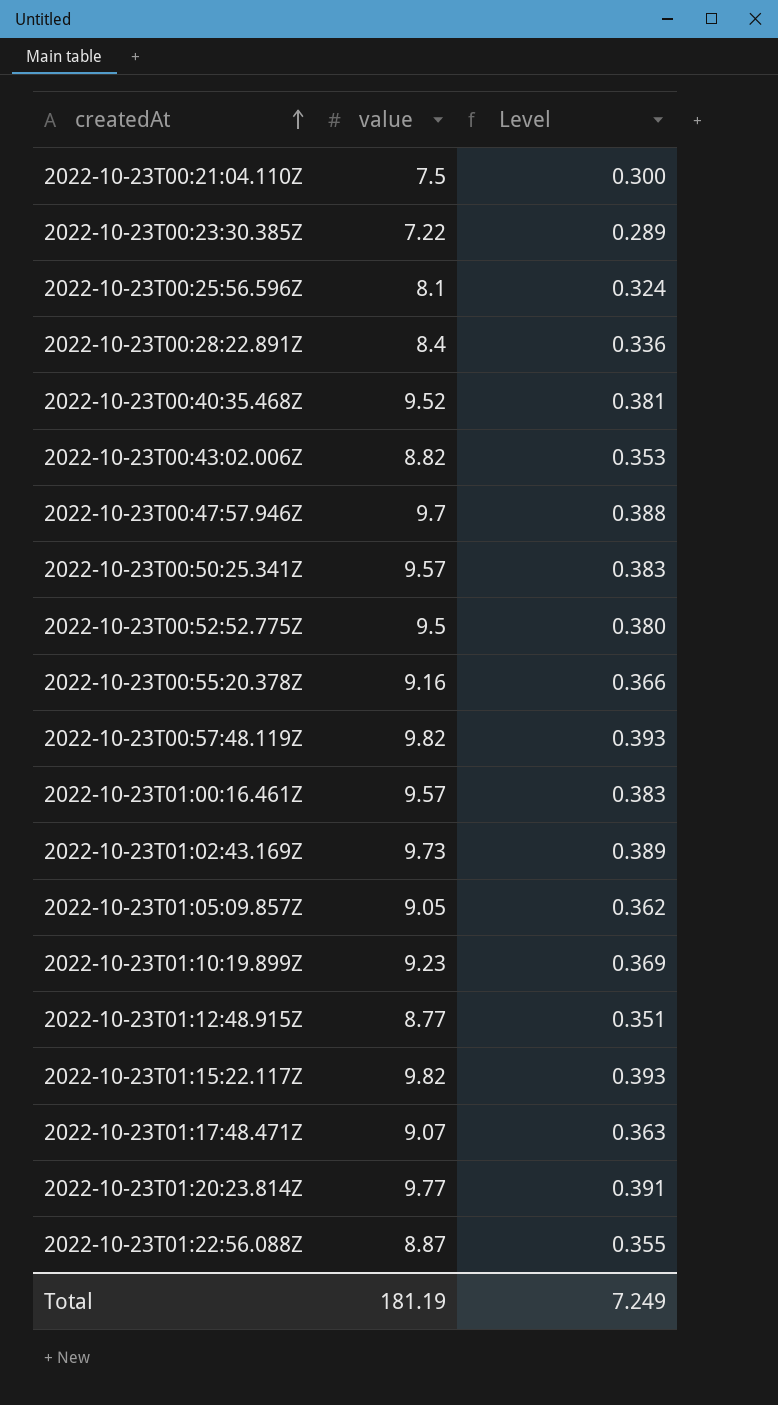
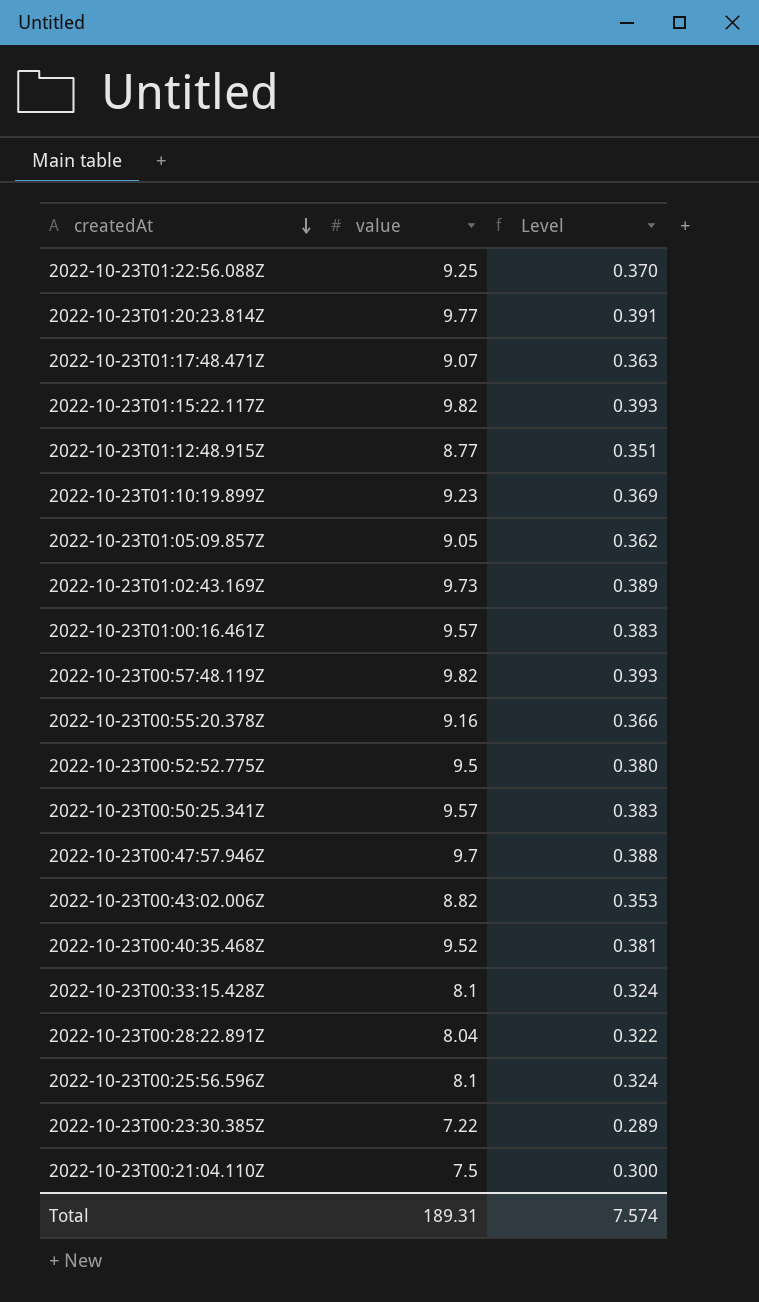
row order: createdAt ascending -> createdAt descending
2022-10-23T01:22:56.088Z | value: 8.87 -> 9.25
2022-10-23T01:22:56.088Z | Level: 0.355 -> 0.370
row 2022-10-23T00:33:15.428Z: none -> 8.1 | 0.324
2022-10-23T00:28:22.891Z | value: 8.4 -> 8.04
2022-10-23T00:28:22.891Z | Level: 0.336 -> 0.322
Total | value: 181.19 -> 189.31
Total | Level: 7.249 -> 7.574

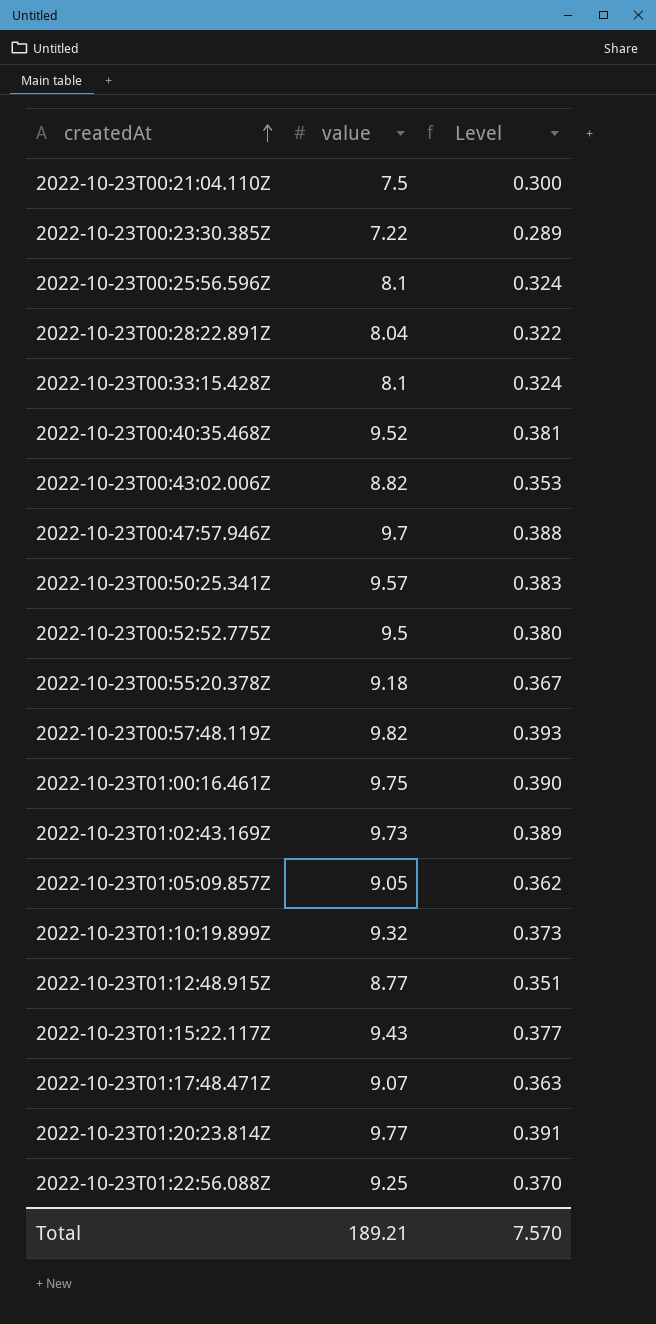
row order: createdAt descending -> createdAt ascending
2022-10-23T00:55:20.378Z | value: 9.16 -> 9.18
2022-10-23T00:55:20.378Z | Level: 0.366 -> 0.367
2022-10-23T01:00:16.461Z | value: 9.57 -> 9.75
2022-10-23T01:00:16.461Z | Level: 0.383 -> 0.390
2022-10-23T01:10:19.899Z | value: 9.23 -> 9.32
2022-10-23T01:10:19.899Z | Level: 0.369 -> 0.373
2022-10-23T01:15:22.117Z | value: 9.82 -> 9.43
2022-10-23T01:15:22.117Z | Level: 0.393 -> 0.377
Total | value: 189.31 -> 189.21
Total | Level: 7.574 -> 7.570

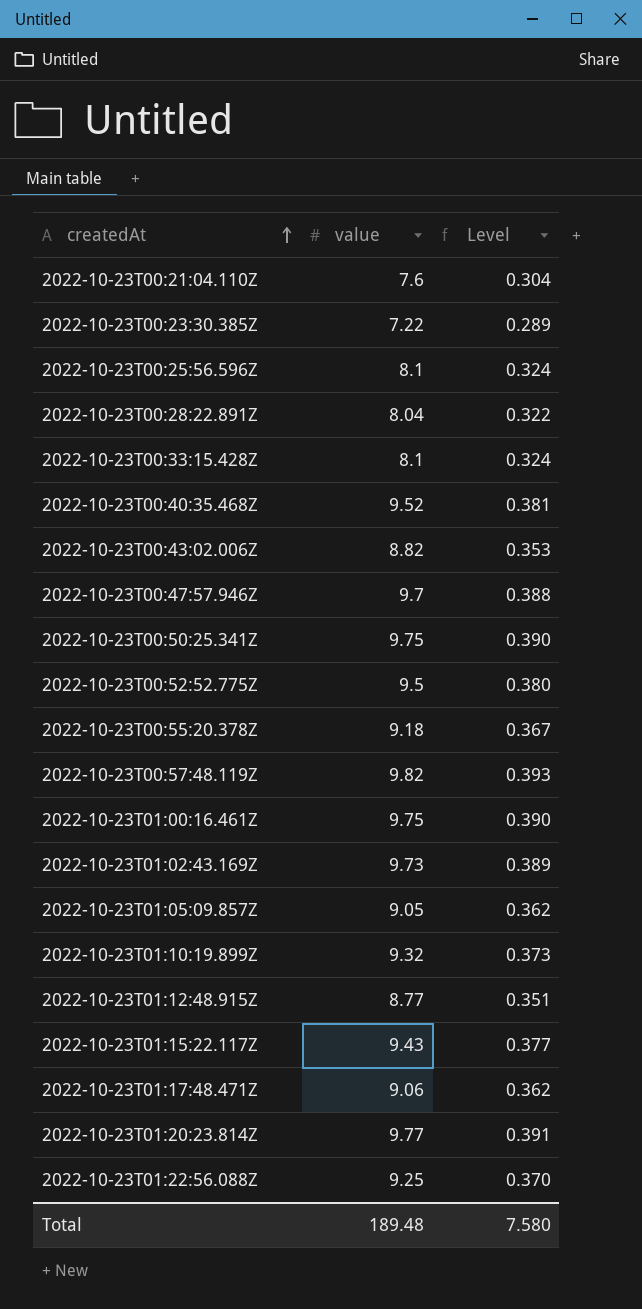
2022-10-23T00:21:04.110Z | value: 7.5 -> 7.6
2022-10-23T00:21:04.110Z | Level: 0.300 -> 0.304
2022-10-23T00:50:25.341Z | value: 9.57 -> 9.75
2022-10-23T00:50:25.341Z | Level: 0.383 -> 0.390
2022-10-23T01:17:48.471Z | value: 9.07 -> 9.06
2022-10-23T01:17:48.471Z | Level: 0.363 -> 0.362
Total | value: 189.21 -> 189.48
Total | Level: 7.570 -> 7.580

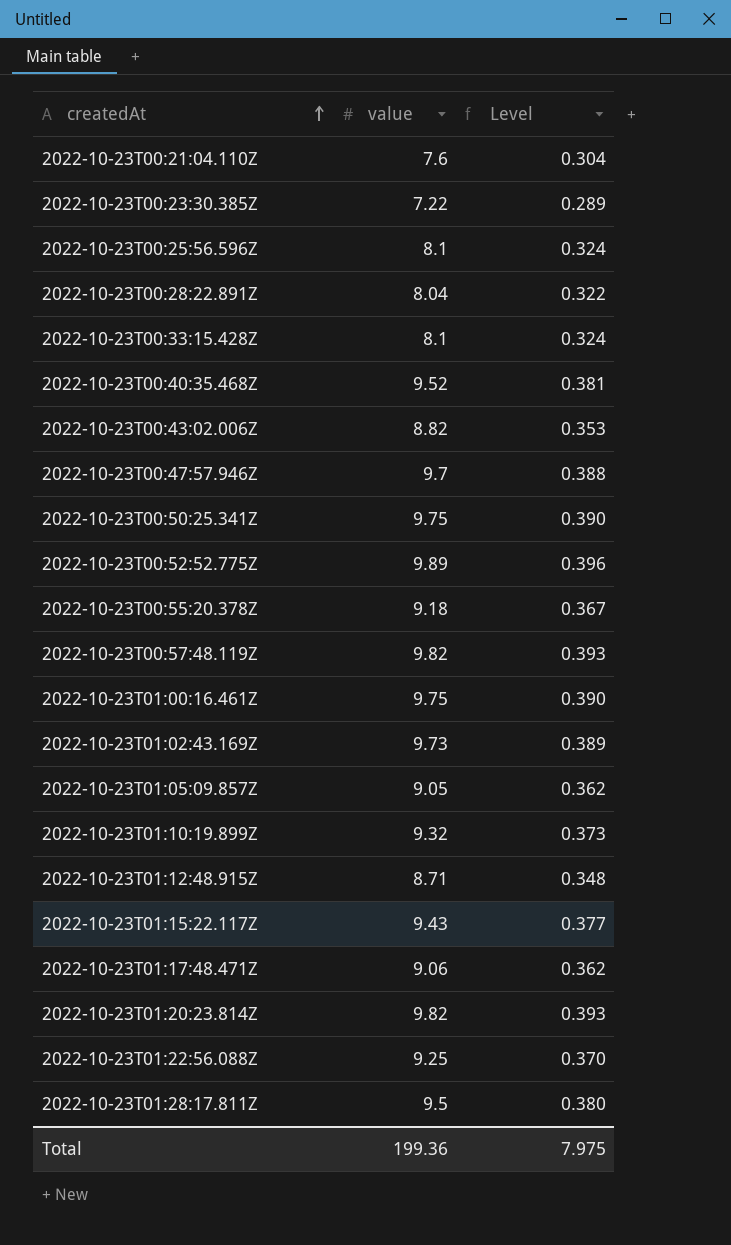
2022-10-23T00:52:52.775Z | value: 9.5 -> 9.89
2022-10-23T00:52:52.775Z | Level: 0.380 -> 0.396
2022-10-23T01:12:48.915Z | value: 8.77 -> 8.71
2022-10-23T01:12:48.915Z | Level: 0.351 -> 0.348
2022-10-23T01:20:23.814Z | value: 9.77 -> 9.82
2022-10-23T01:20:23.814Z | Level: 0.391 -> 0.393
row 2022-10-23T01:28:17.811Z: none -> 9.5 | 0.380
Total | value: 189.48 -> 199.36
Total | Level: 7.580 -> 7.975

